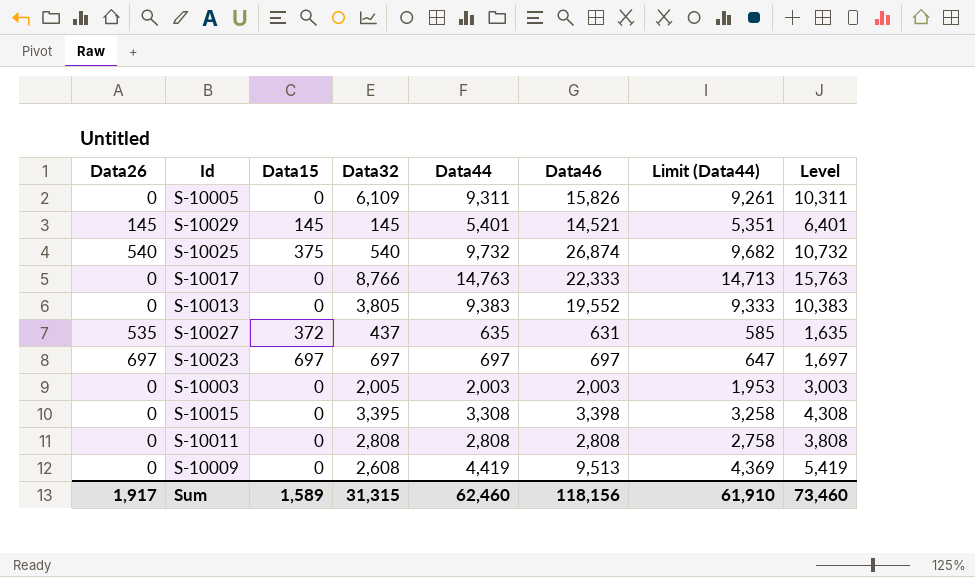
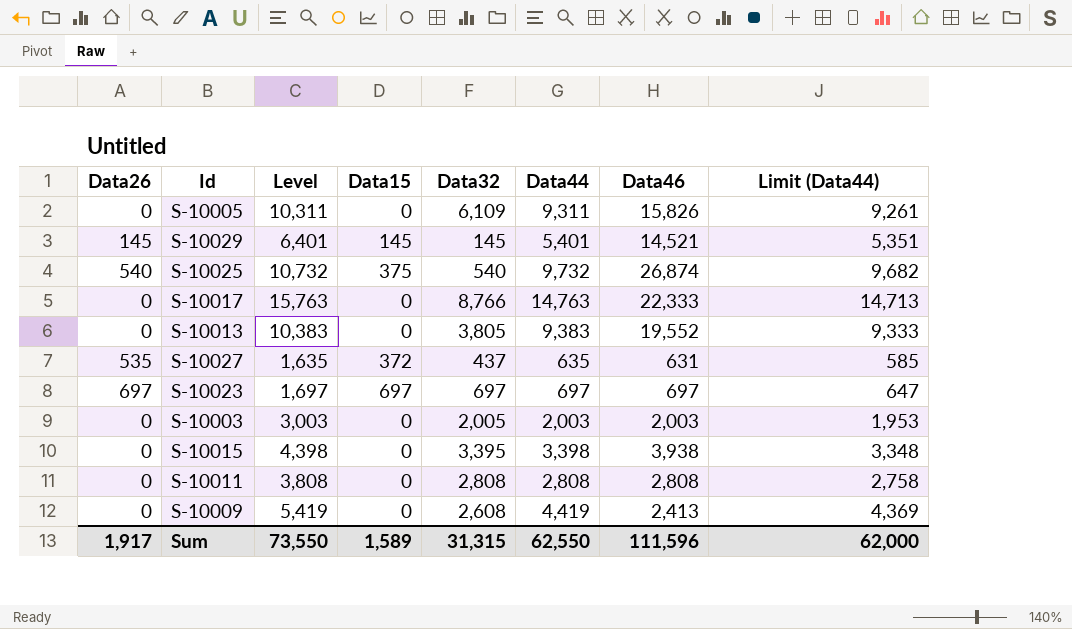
column Level | position: 8 -> 3
S-10015 | Level: 4,308 -> 4,398
S-10015 | Data44: 3,308 -> 3,398
S-10015 | Data46: 3,398 -> 3,938
S-10015 | Limit (Data44): 3,258 -> 3,348
S-10009 | Data46: 9,513 -> 2,413
Sum | Level: 73,460 -> 73,550
Sum | Data44: 62,460 -> 62,550
Sum | Data46: 118,156 -> 111,596
Sum | Limit (Data44): 61,910 -> 62,000

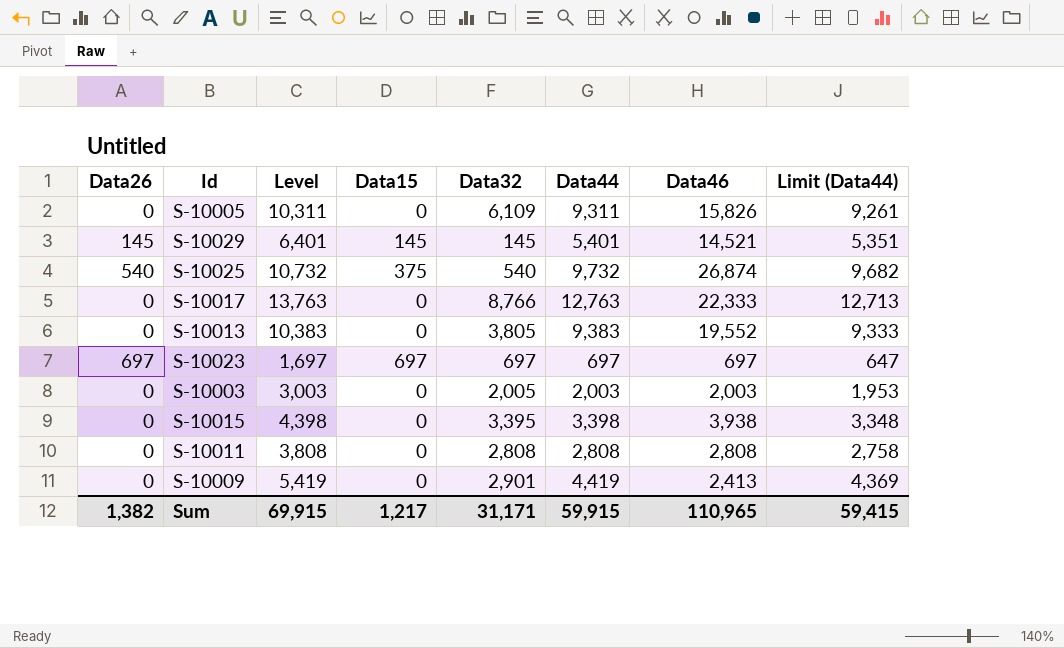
row S-10027: 535 | 1,635 | 372 | 437 | 635 | 631 | 585 -> none
S-10017 | Level: 15,763 -> 13,763
S-10017 | Data44: 14,763 -> 12,763
S-10017 | Limit (Data44): 14,713 -> 12,713
S-10009 | Data32: 2,608 -> 2,901
Sum | Data26: 1,917 -> 1,382
Sum | Level: 73,550 -> 69,915
Sum | Data15: 1,589 -> 1,217
Sum | Data32: 31,315 -> 31,171
Sum | Data44: 62,550 -> 59,915
Sum | Data46: 111,596 -> 110,965
Sum | Limit (Data44): 62,000 -> 59,415

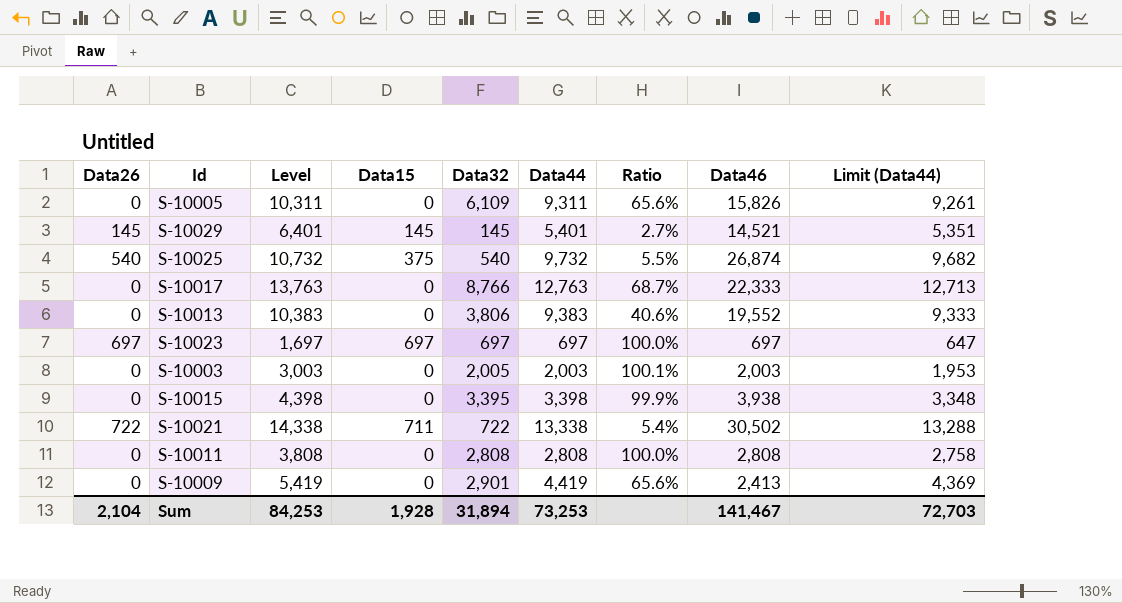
column Ratio | formula: none -> [Data32] / [Data44]
S-10013 | Data32: 3,805 -> 3,806
row S-10021: none -> 722 | 14,338 | 711 | 722 | 13,338 | 5.4% | 30,502 | 13,288
Sum | Data26: 1,382 -> 2,104
Sum | Level: 69,915 -> 84,253
Sum | Data15: 1,217 -> 1,928
Sum | Data32: 31,171 -> 31,894
Sum | Data44: 59,915 -> 73,253
Sum | Data46: 110,965 -> 141,467
Sum | Limit (Data44): 59,415 -> 72,703

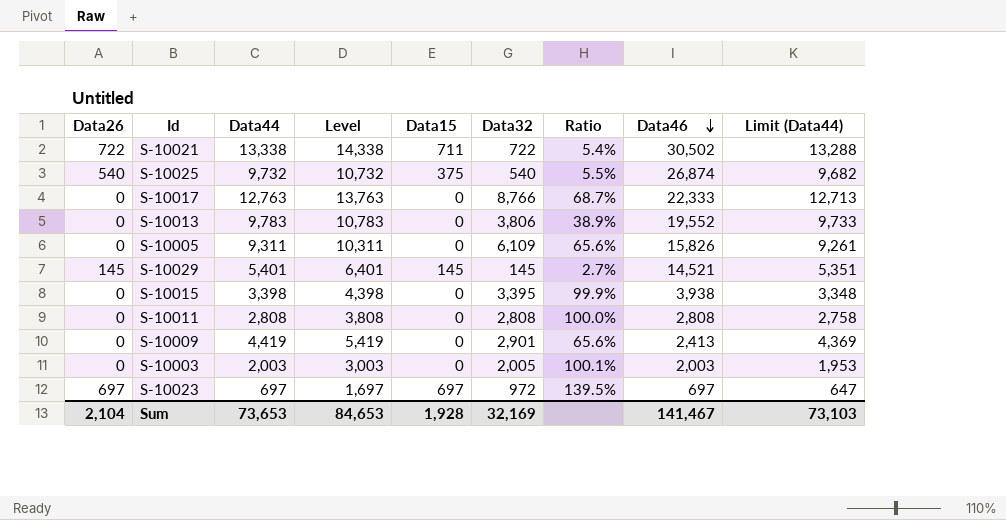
row order: none -> Data46 descending
column Data44 | position: 6 -> 3
S-10013 | Data44: 9,383 -> 9,783
S-10013 | Level: 10,383 -> 10,783
S-10013 | Ratio: 40.6% -> 38.9%
S-10013 | Limit (Data44): 9,333 -> 9,733
S-10023 | Data32: 697 -> 972
S-10023 | Ratio: 100.0% -> 139.5%
Sum | Data44: 73,253 -> 73,653
Sum | Level: 84,253 -> 84,653
Sum | Data32: 31,894 -> 32,169
Sum | Limit (Data44): 72,703 -> 73,103

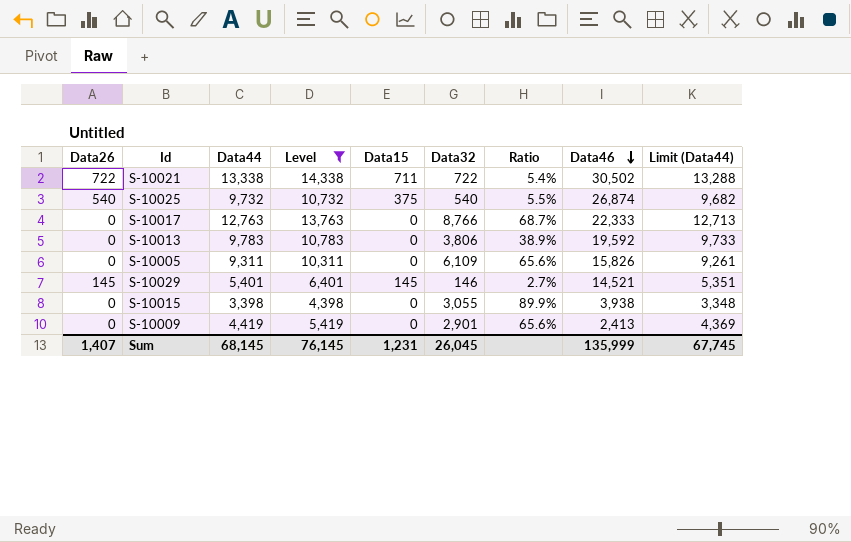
filter: none -> Level >= 4,398
S-10013 | Data46: 19,552 -> 19,592
S-10029 | Data32: 145 -> 146
S-10015 | Data32: 3,395 -> 3,055
S-10015 | Ratio: 99.9% -> 89.9%
Sum | Data26: 2,104 -> 1,407
Sum | Data44: 73,653 -> 68,145
Sum | Level: 84,653 -> 76,145
Sum | Data15: 1,928 -> 1,231
Sum | Data32: 32,169 -> 26,045
Sum | Data46: 141,467 -> 135,999
Sum | Limit (Data44): 73,103 -> 67,745

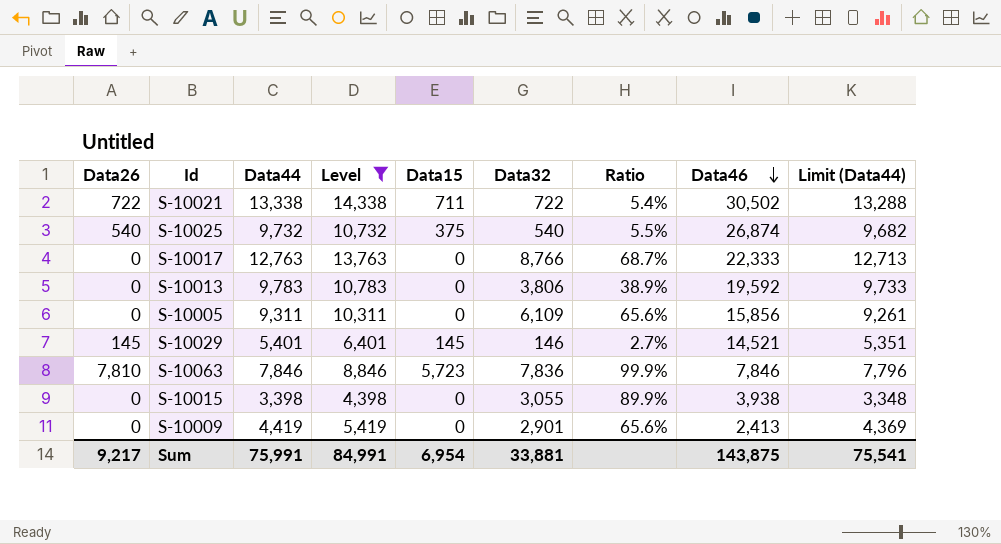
S-10005 | Data46: 15,826 -> 15,856
row S-10063: none -> 7,810 | 7,846 | 8,846 | 5,723 | 7,836 | 99.9% | 7,846 | 7,796
Sum | Data26: 1,407 -> 9,217
Sum | Data44: 68,145 -> 75,991
Sum | Level: 76,145 -> 84,991
Sum | Data15: 1,231 -> 6,954
Sum | Data32: 26,045 -> 33,881
Sum | Data46: 135,999 -> 143,875
Sum | Limit (Data44): 67,745 -> 75,541

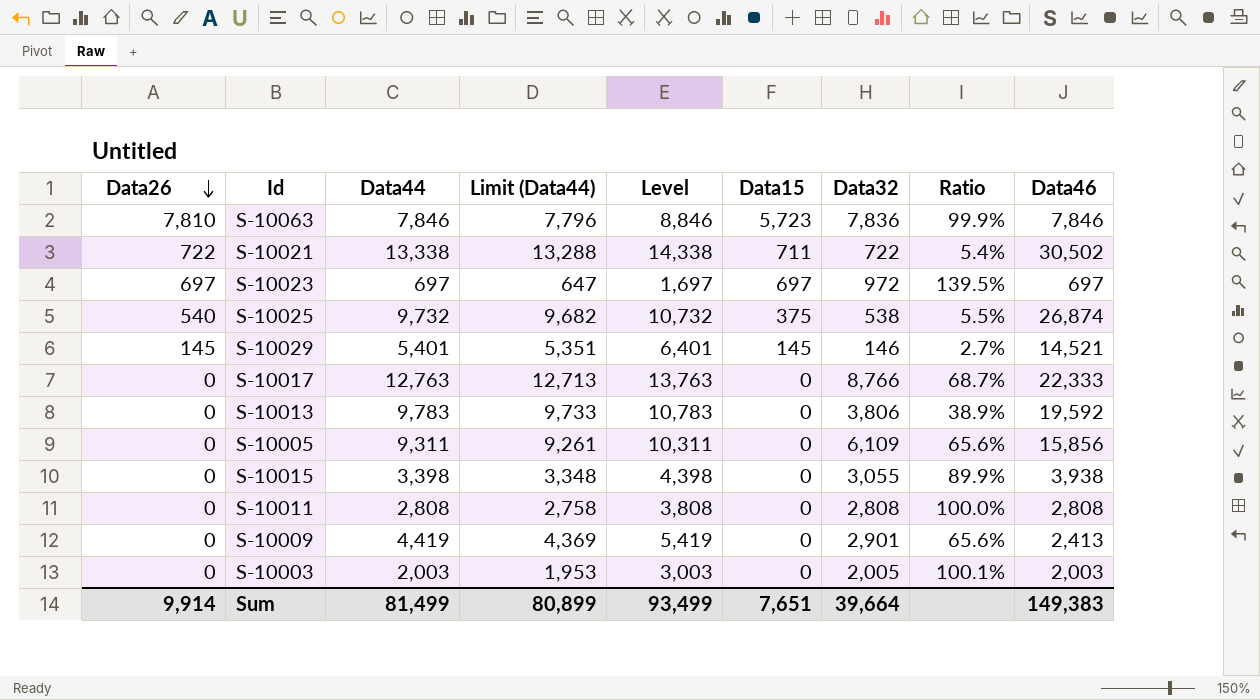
filter: Level >= 4,398 -> none
row order: Data46 descending -> Data26 descending
column Limit (Data44) | position: 9 -> 4
S-10025 | Data32: 540 -> 538
Sum | Data26: 9,217 -> 9,914
Sum | Data44: 75,991 -> 81,499
Sum | Limit (Data44): 75,541 -> 80,899
Sum | Level: 84,991 -> 93,499
Sum | Data15: 6,954 -> 7,651
Sum | Data32: 33,881 -> 39,664
Sum | Data46: 143,875 -> 149,383

